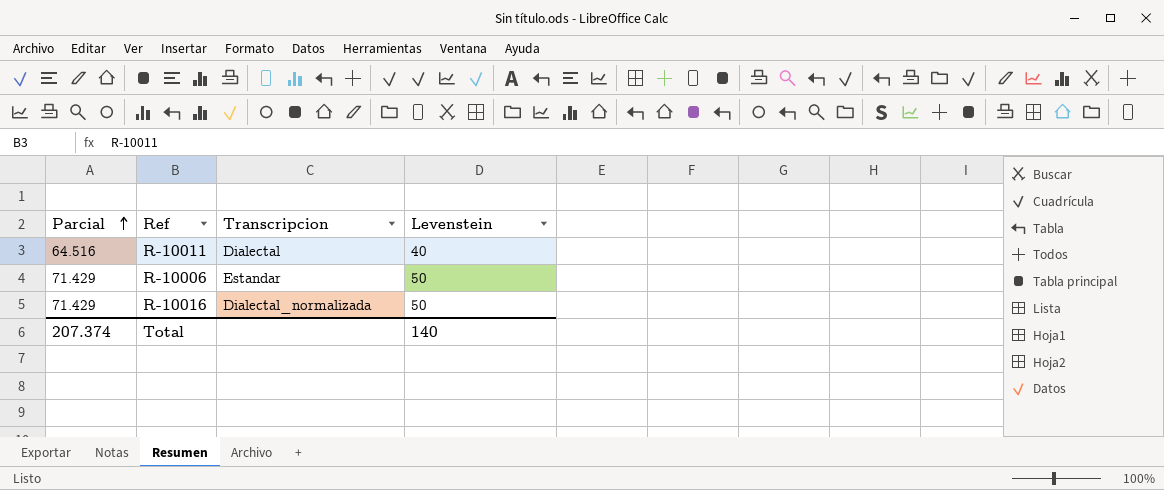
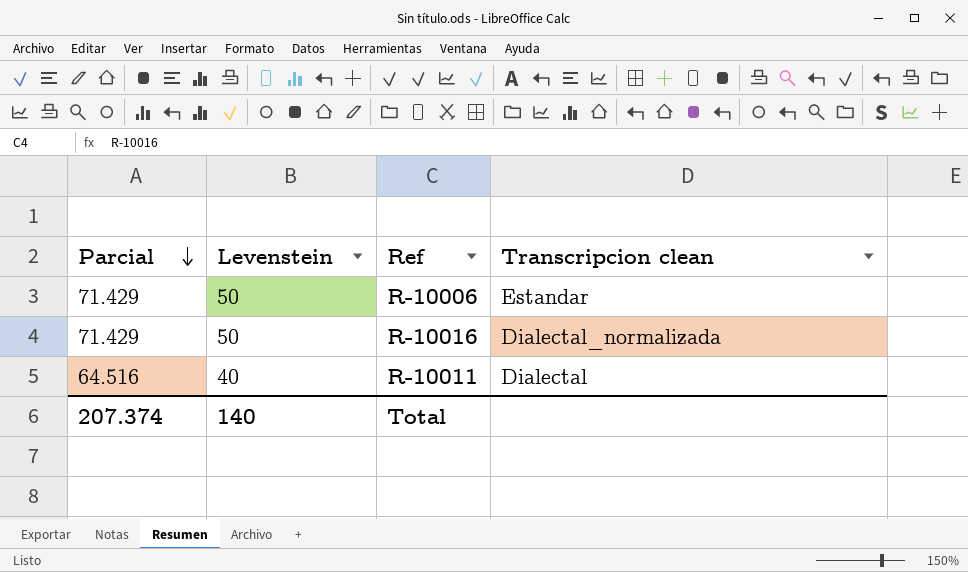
row order: Parcial ascending -> Parcial descending
column Levenstein | position: 4 -> 2
column name: Transcripcion -> Transcripcion clean

